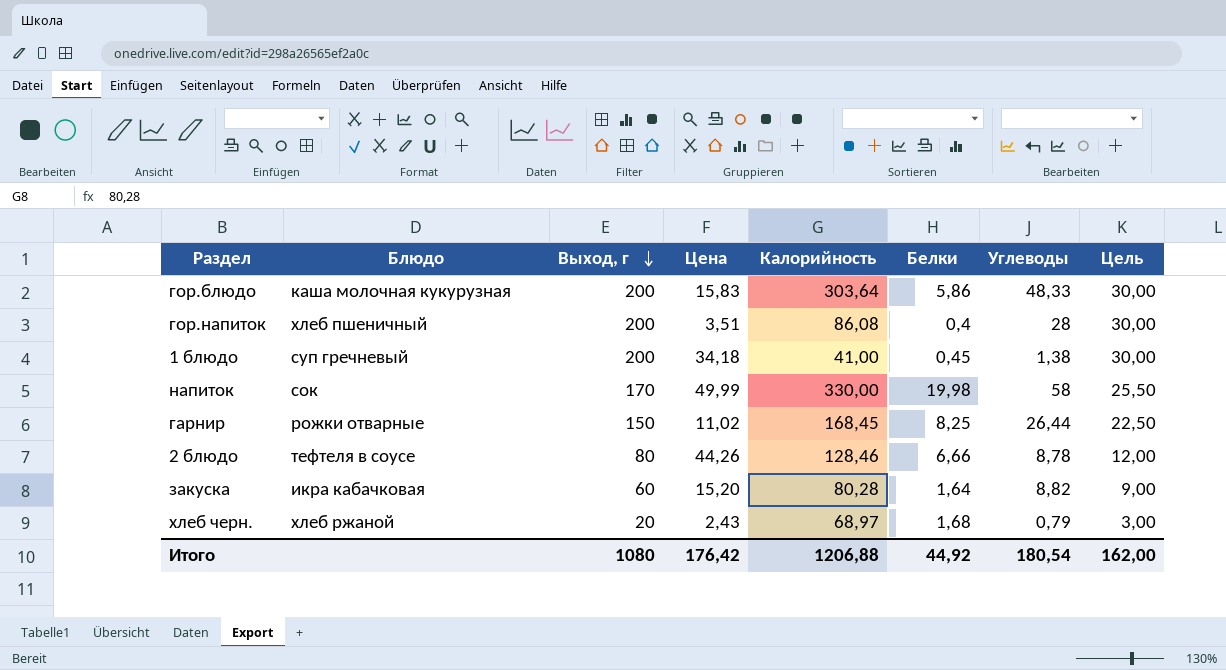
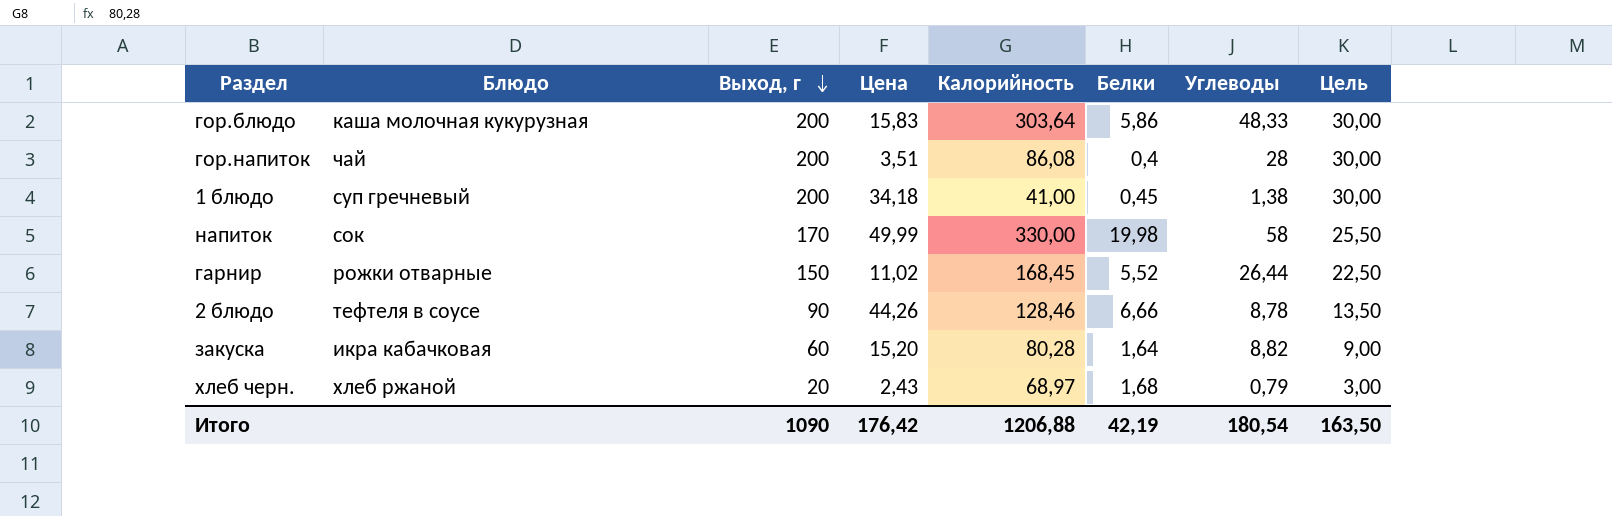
гор.напиток | Блюдо: хлеб пшеничный -> чай
гарнир | Белки: 8,25 -> 5,52
2 блюдо | Выход, г: 80 -> 90
2 блюдо | Цель: 12,00 -> 13,50
Итого | Выход, г: 1080 -> 1090
Итого | Белки: 44,92 -> 42,19
Итого | Цель: 162,00 -> 163,50

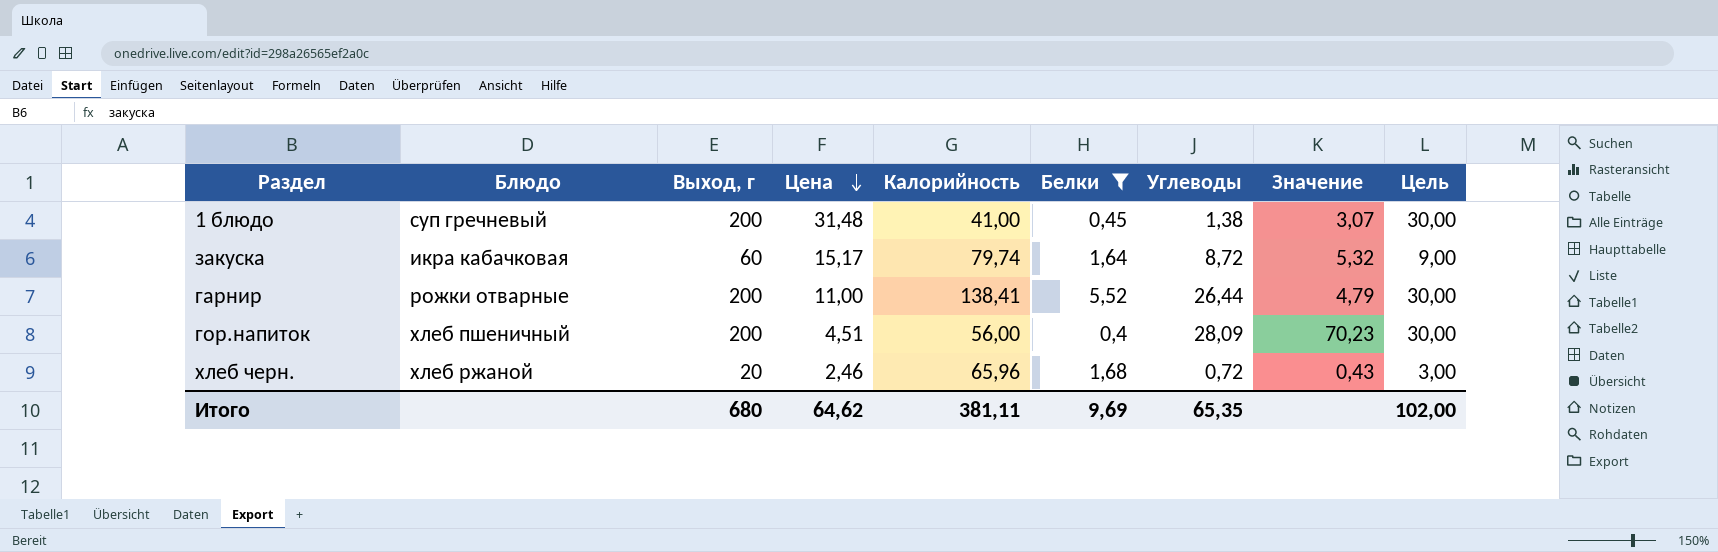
filter: none -> Белки <= 5,52
row order: Выход, г descending -> Цена descending
column Значение | formula: none -> [Углеводы] / [Белки]
1 блюдо | Цена: 34,18 -> 31,48
закуска | Цена: 15,20 -> 15,17
закуска | Калорийность: 80,28 -> 79,74
закуска | Углеводы: 8,82 -> 8,72
гарнир | Выход, г: 150 -> 200
гарнир | Цена: 11,02 -> 11,00
гарнир | Калорийность: 168,45 -> 138,41
гарнир | Цель: 22,50 -> 30,00
гор.напиток | Блюдо: чай -> хлеб пшеничный
гор.напиток | Цена: 3,51 -> 4,51
гор.напиток | Калорийность: 86,08 -> 56,00
гор.напиток | Углеводы: 28 -> 28,09
хлеб черн. | Цена: 2,43 -> 2,46
хлеб черн. | Калорийность: 68,97 -> 65,96
хлеб черн. | Углеводы: 0,79 -> 0,72
Итого | Выход, г: 1090 -> 680
Итого | Цена: 176,42 -> 64,62
Итого | Калорийность: 1206,88 -> 381,11
Итого | Белки: 42,19 -> 9,69
Итого | Углеводы: 180,54 -> 65,35
Итого | Цель: 163,50 -> 102,00

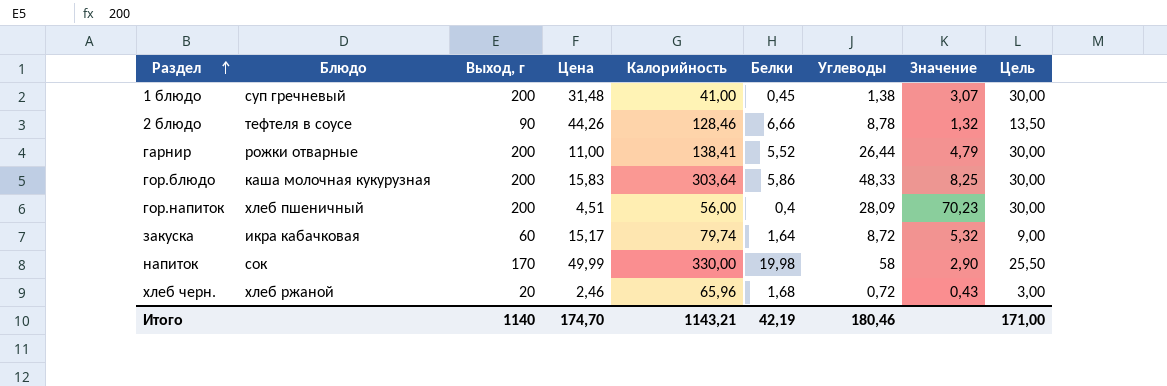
filter: Белки <= 5,52 -> none
row order: Цена descending -> Раздел ascending
Итого | Выход, г: 680 -> 1140
Итого | Цена: 64,62 -> 174,70
Итого | Калорийность: 381,11 -> 1143,21
Итого | Белки: 9,69 -> 42,19
Итого | Углеводы: 65,35 -> 180,46
Итого | Цель: 102,00 -> 171,00

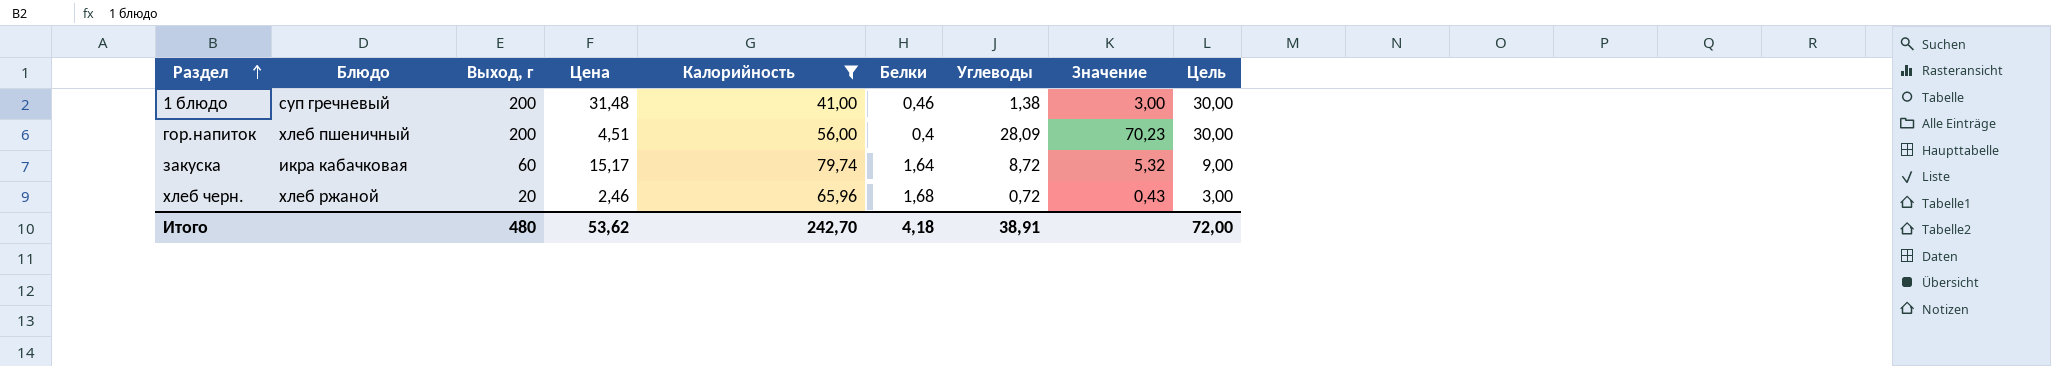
filter: none -> Калорийность <= 79,74
1 блюдо | Белки: 0,45 -> 0,46
1 блюдо | Значение: 3,07 -> 3,00
Итого | Выход, г: 1140 -> 480
Итого | Цена: 174,70 -> 53,62
Итого | Калорийность: 1143,21 -> 242,70
Итого | Белки: 42,19 -> 4,18
Итого | Углеводы: 180,46 -> 38,91
Итого | Цель: 171,00 -> 72,00

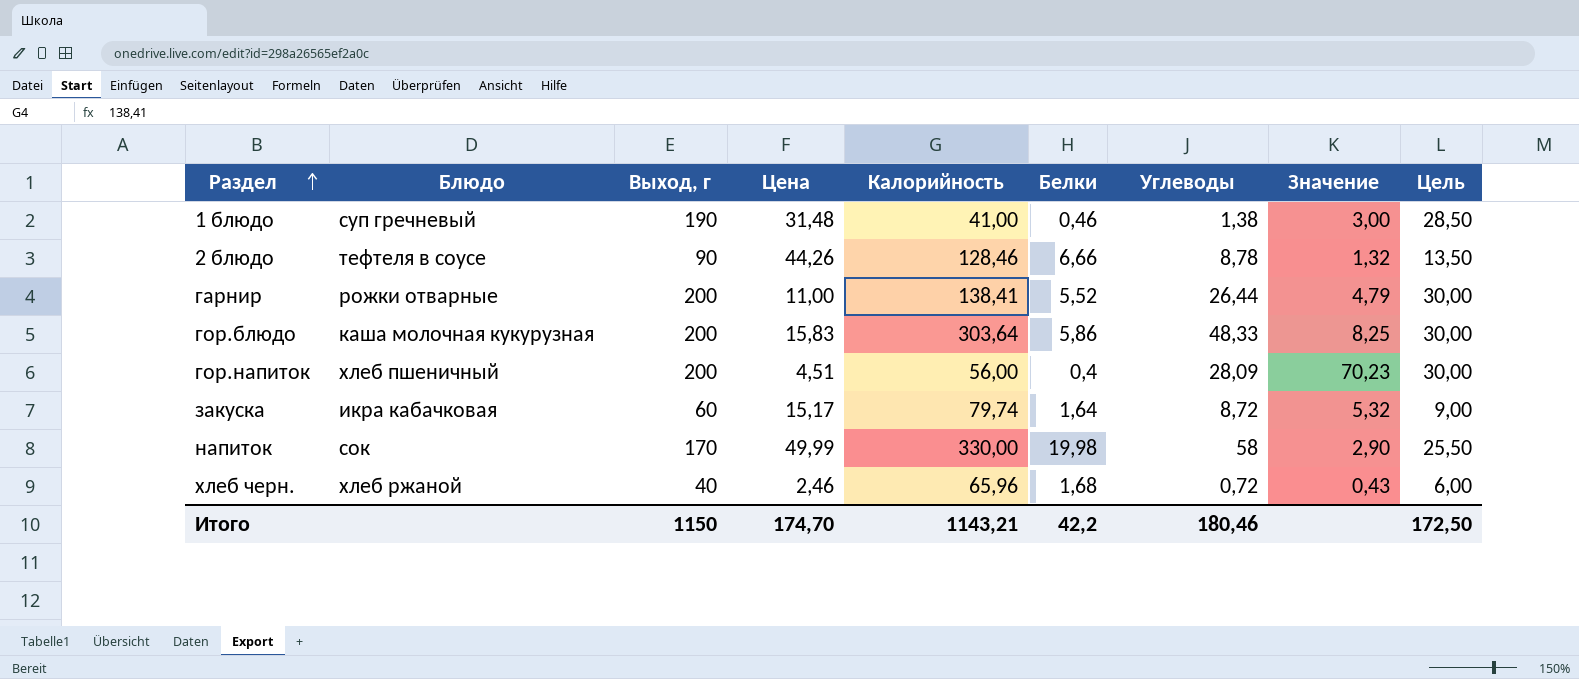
filter: Калорийность <= 79,74 -> none
1 блюдо | Выход, г: 200 -> 190
1 блюдо | Цель: 30,00 -> 28,50
хлеб черн. | Выход, г: 20 -> 40
хлеб черн. | Цель: 3,00 -> 6,00
Итого | Выход, г: 480 -> 1150
Итого | Цена: 53,62 -> 174,70
Итого | Калорийность: 242,70 -> 1143,21
Итого | Белки: 4,18 -> 42,2
Итого | Углеводы: 38,91 -> 180,46
Итого | Цель: 72,00 -> 172,50

